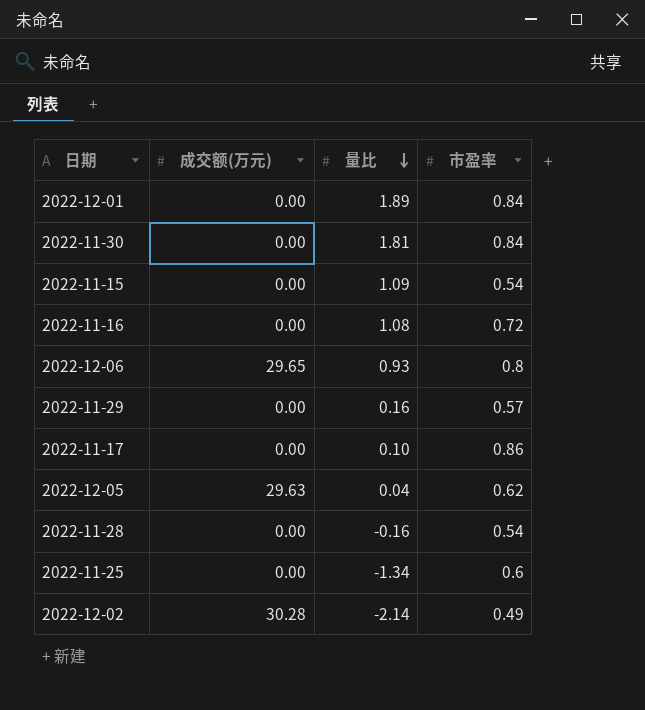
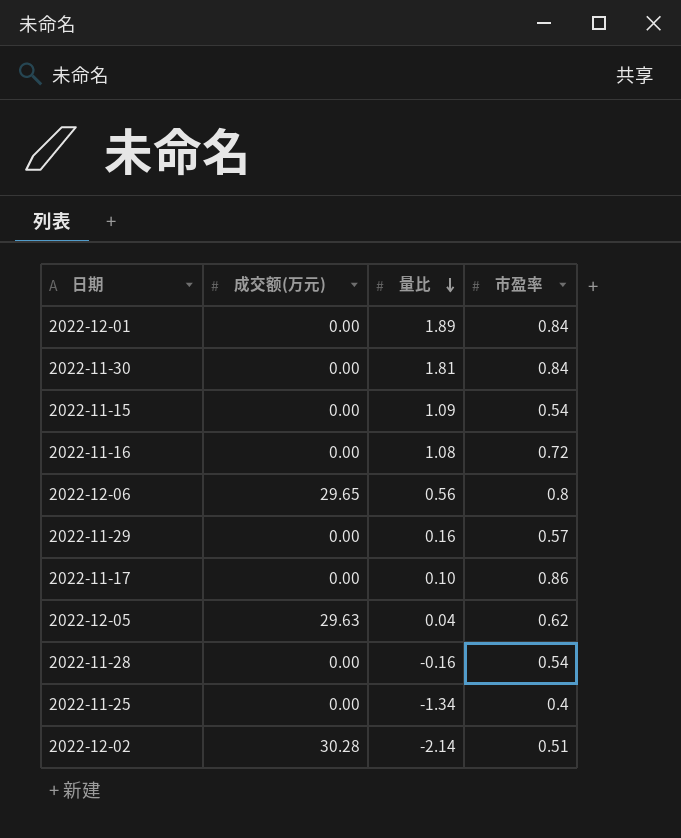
2022-12-06 | 量比: 0.93 -> 0.56
2022-11-25 | 市盈率: 0.6 -> 0.4
2022-12-02 | 市盈率: 0.49 -> 0.51

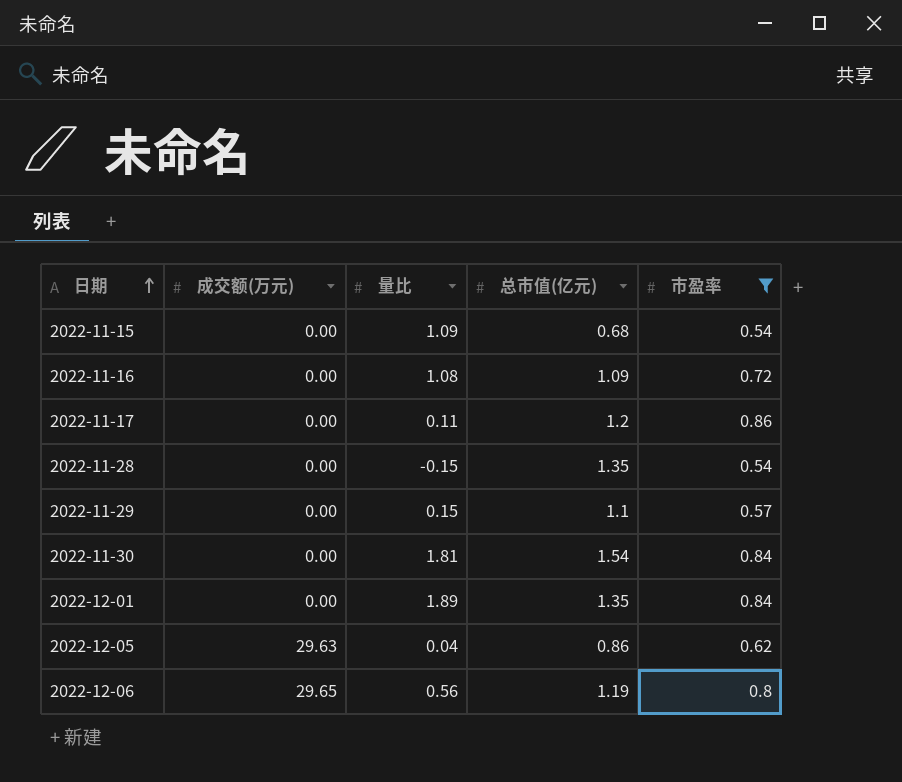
filter: none -> 市盈率 >= 0.54
row order: 量比 descending -> 日期 ascending
column 总市值(亿元) | position: none -> 4
2022-11-17 | 量比: 0.10 -> 0.11
2022-11-28 | 量比: -0.16 -> -0.15
2022-11-29 | 量比: 0.16 -> 0.15

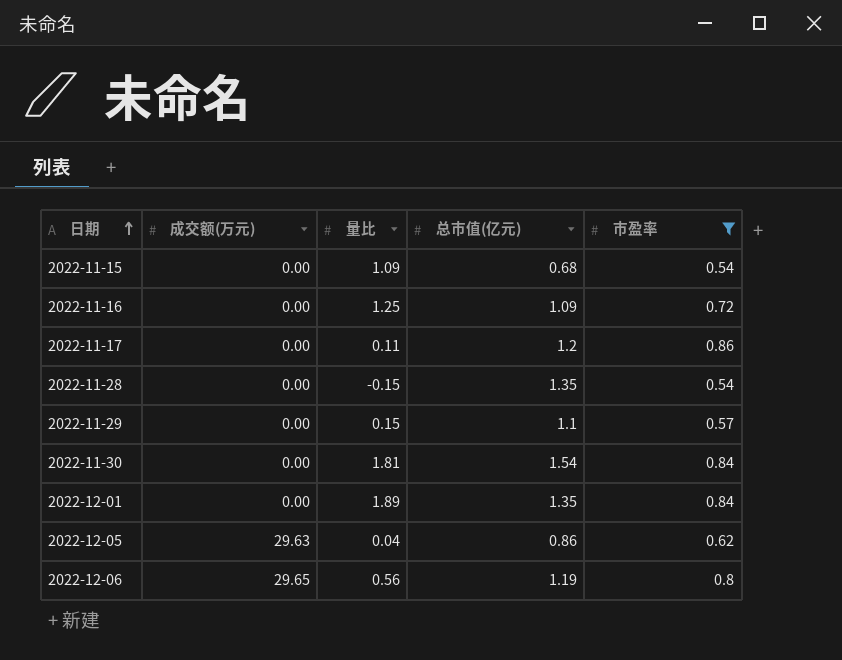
2022-11-16 | 量比: 1.08 -> 1.25

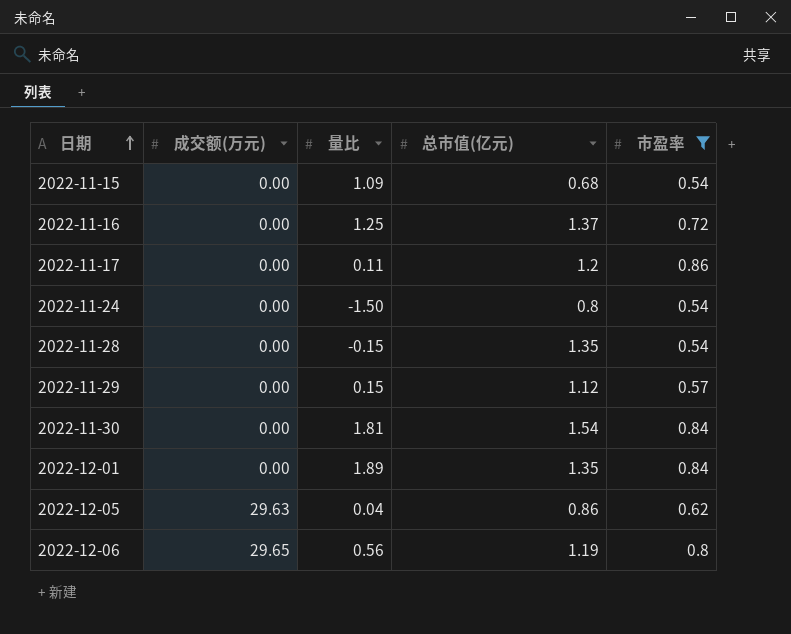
2022-11-16 | 总市值(亿元): 1.09 -> 1.37
row 2022-11-24: none -> 0.00 | -1.50 | 0.8 | 0.54
2022-11-29 | 总市值(亿元): 1.1 -> 1.12

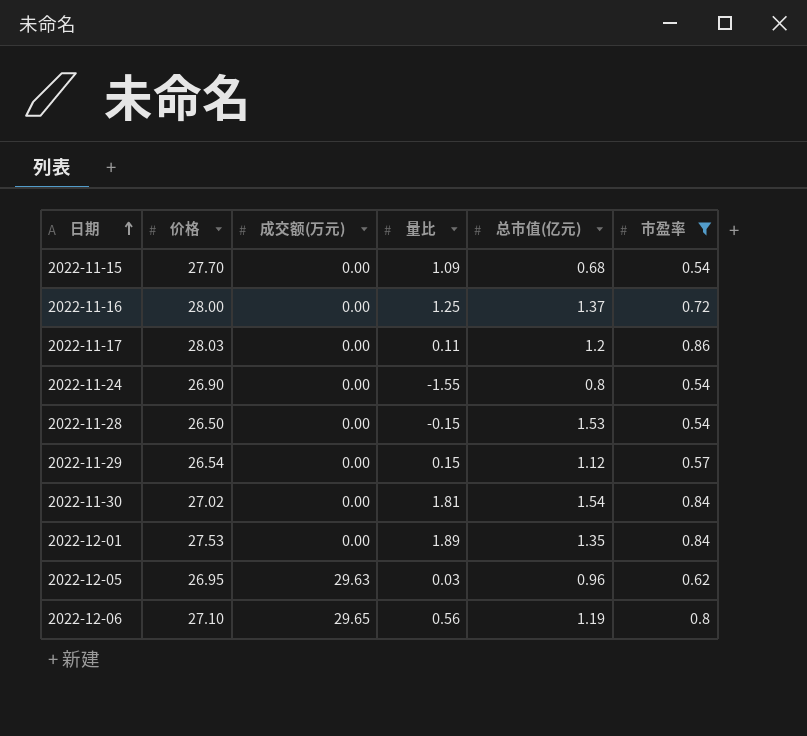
column 价格 | position: none -> 2
2022-11-24 | 量比: -1.50 -> -1.55
2022-11-28 | 总市值(亿元): 1.35 -> 1.53
2022-12-05 | 量比: 0.04 -> 0.03
2022-12-05 | 总市值(亿元): 0.86 -> 0.96

